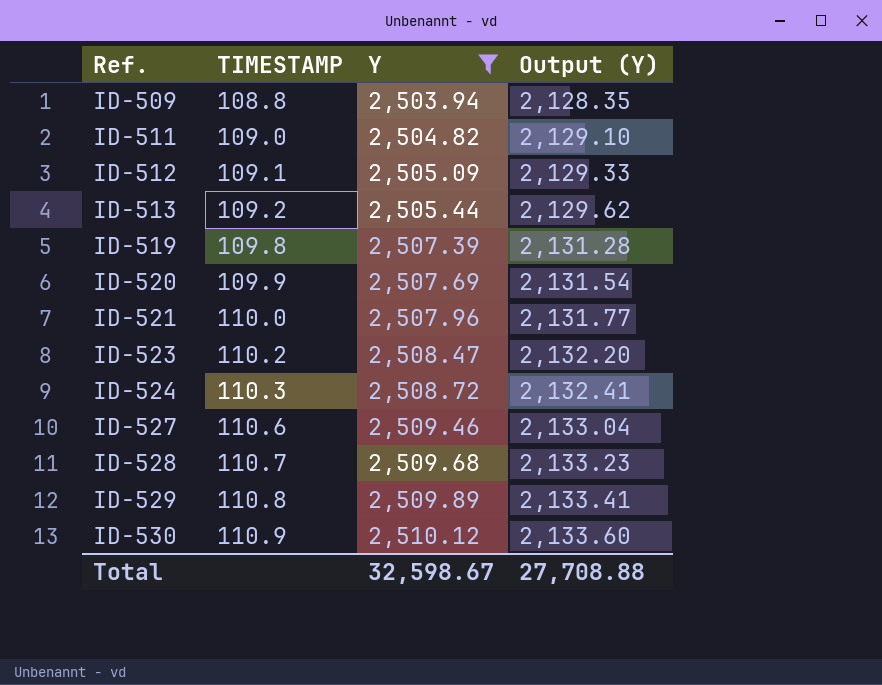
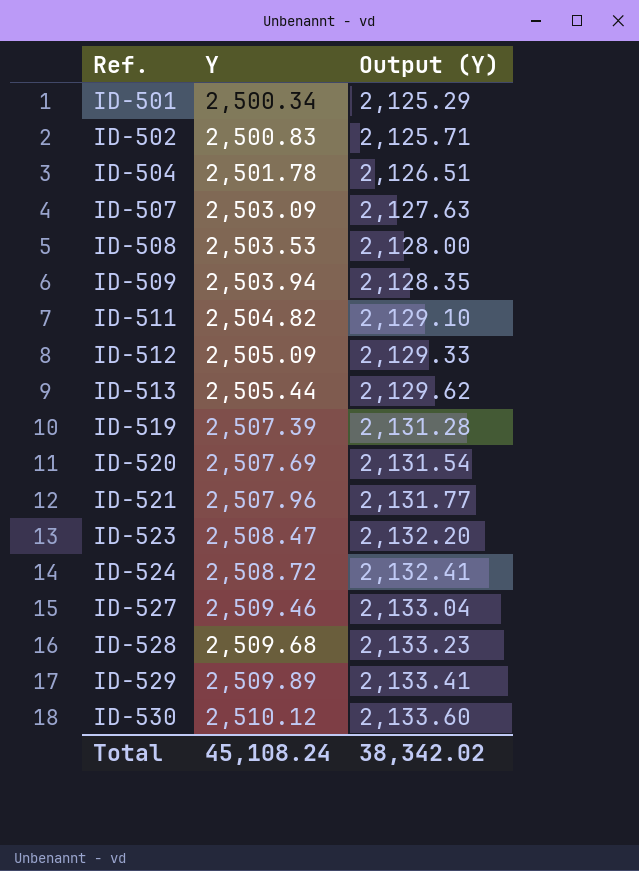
filter: Y >= 2,503.94 -> none
column TIMESTAMP | position: 2 -> none
Total | Y: 32,598.67 -> 45,108.24
Total | Output (Y): 27,708.88 -> 38,342.02

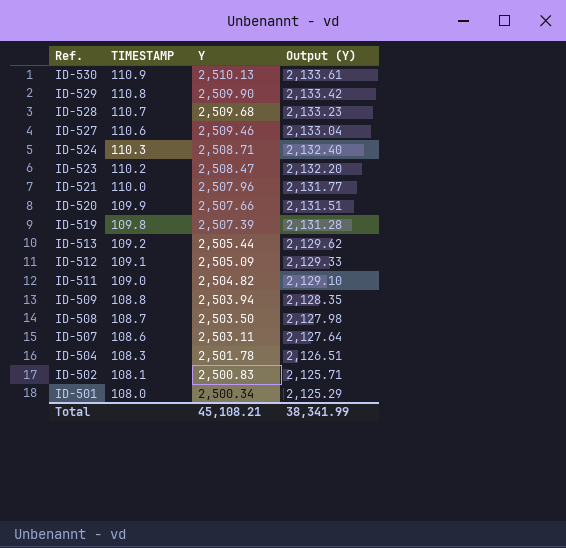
row order: Ref. ascending -> Ref. descending
column TIMESTAMP | position: none -> 2
ID-530 | Y: 2,510.12 -> 2,510.13
ID-530 | Output (Y): 2,133.60 -> 2,133.61
ID-529 | Y: 2,509.89 -> 2,509.90
ID-529 | Output (Y): 2,133.41 -> 2,133.42
ID-524 | Y: 2,508.72 -> 2,508.71
ID-524 | Output (Y): 2,132.41 -> 2,132.40
ID-520 | Y: 2,507.69 -> 2,507.66
ID-520 | Output (Y): 2,131.54 -> 2,131.51
ID-508 | Y: 2,503.53 -> 2,503.50
ID-508 | Output (Y): 2,128.00 -> 2,127.98
ID-507 | Y: 2,503.09 -> 2,503.11
ID-507 | Output (Y): 2,127.63 -> 2,127.64
Total | Y: 45,108.24 -> 45,108.21
Total | Output (Y): 38,342.02 -> 38,341.99

